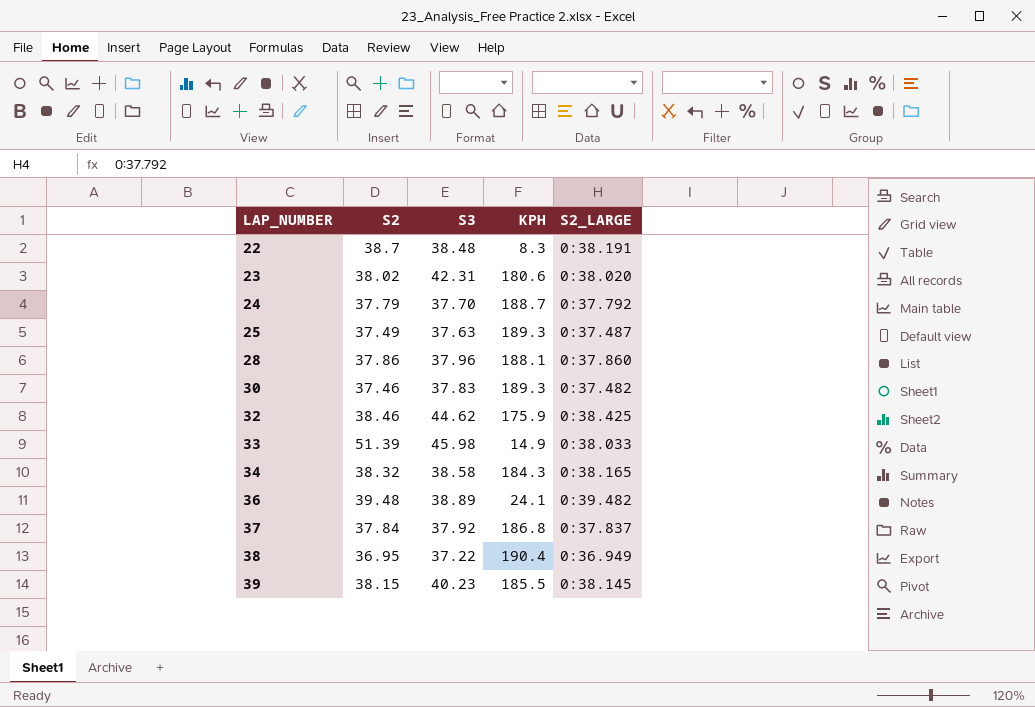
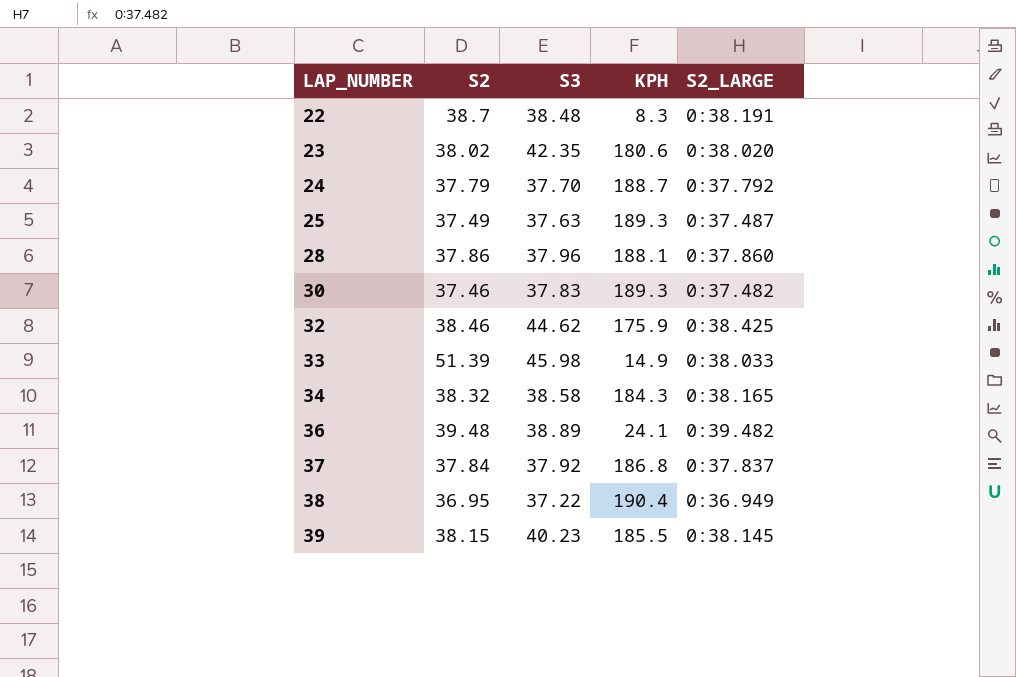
23 | S3: 42.31 -> 42.35

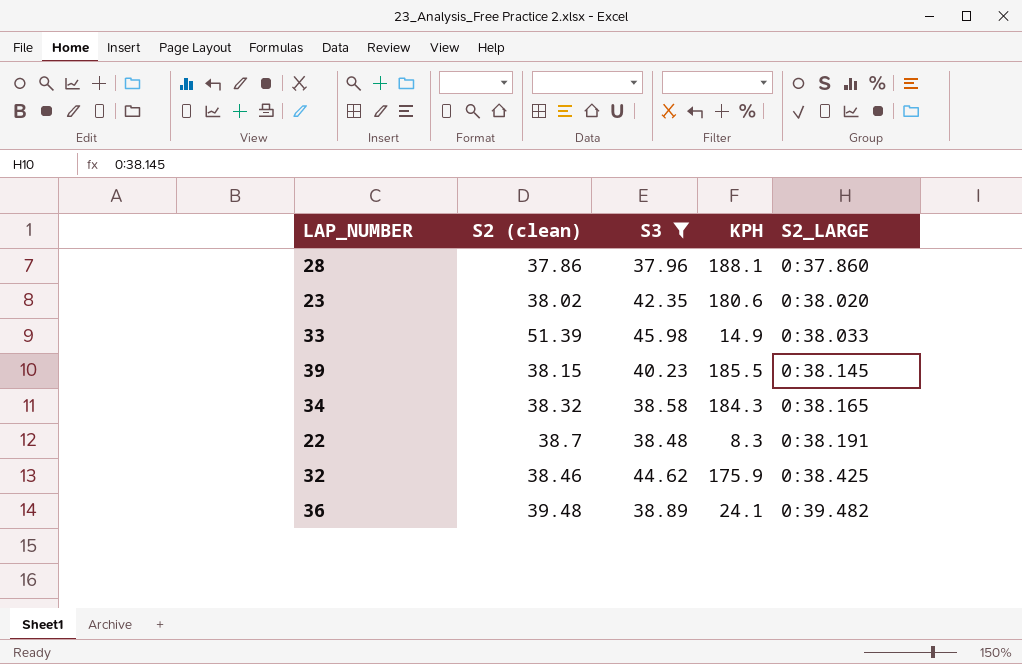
filter: none -> S3 >= 37.96
row order: LAP_NUMBER ascending -> S2_LARGE ascending
column name: S2 -> S2 (clean)

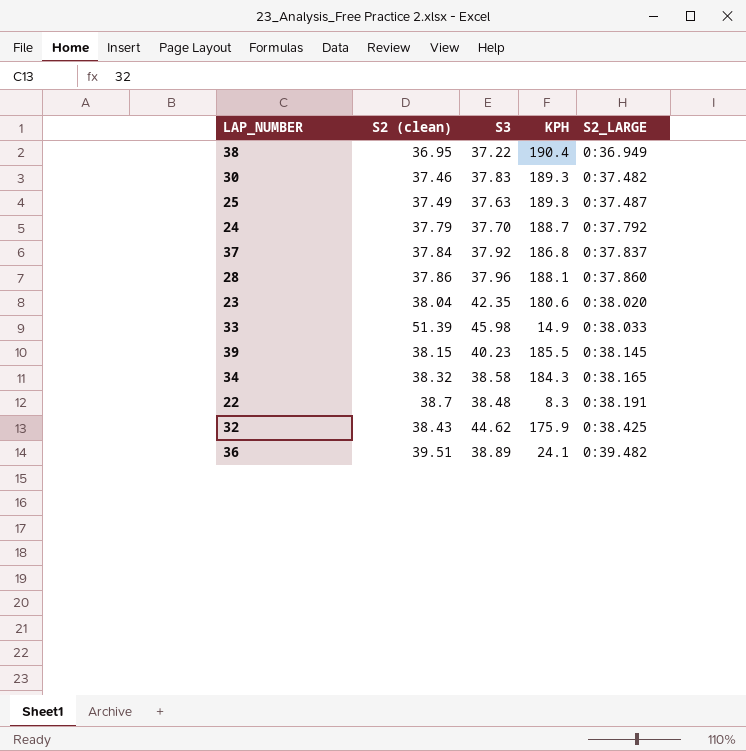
filter: S3 >= 37.96 -> none
23 | S2 (clean): 38.02 -> 38.04
32 | S2 (clean): 38.46 -> 38.43
36 | S2 (clean): 39.48 -> 39.51

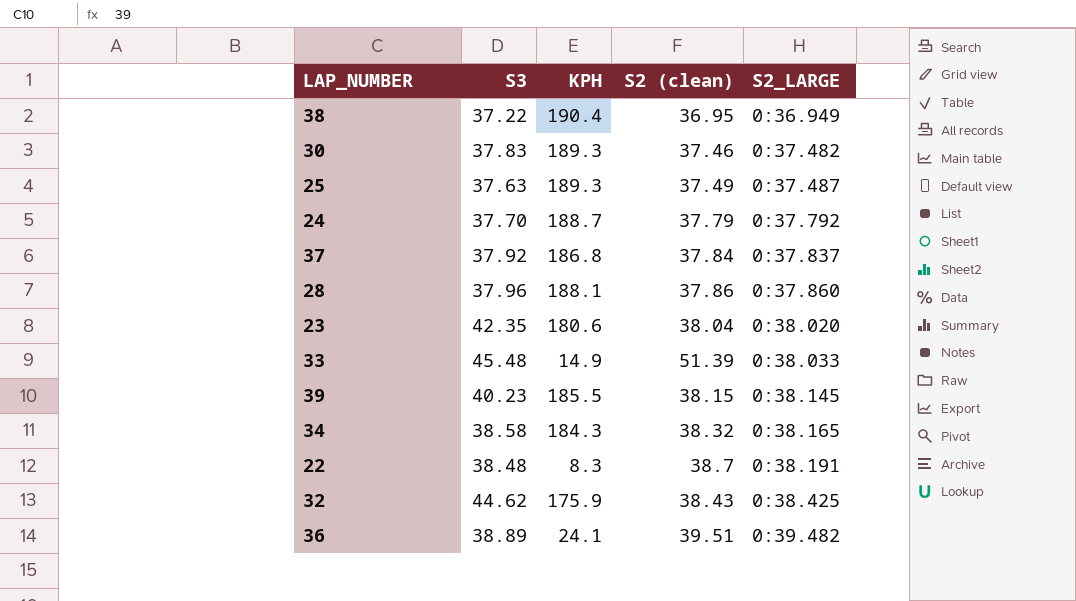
column S2 (clean) | position: 2 -> 4
33 | S3: 45.98 -> 45.48

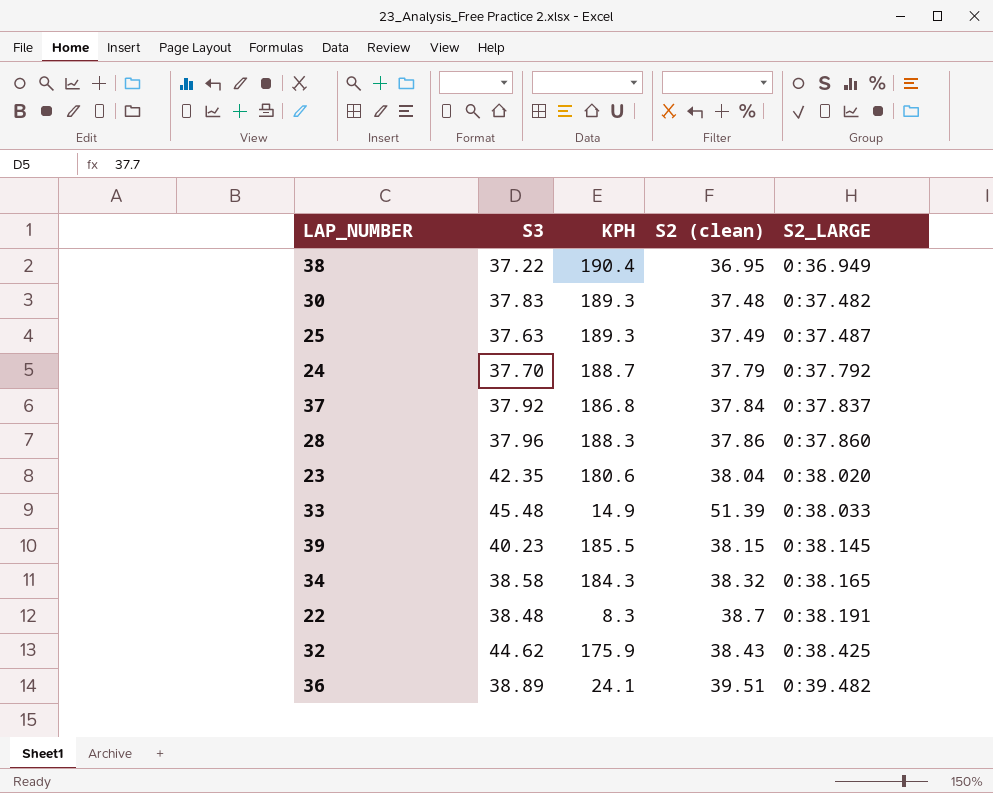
30 | S2 (clean): 37.46 -> 37.48
28 | KPH: 188.1 -> 188.3

